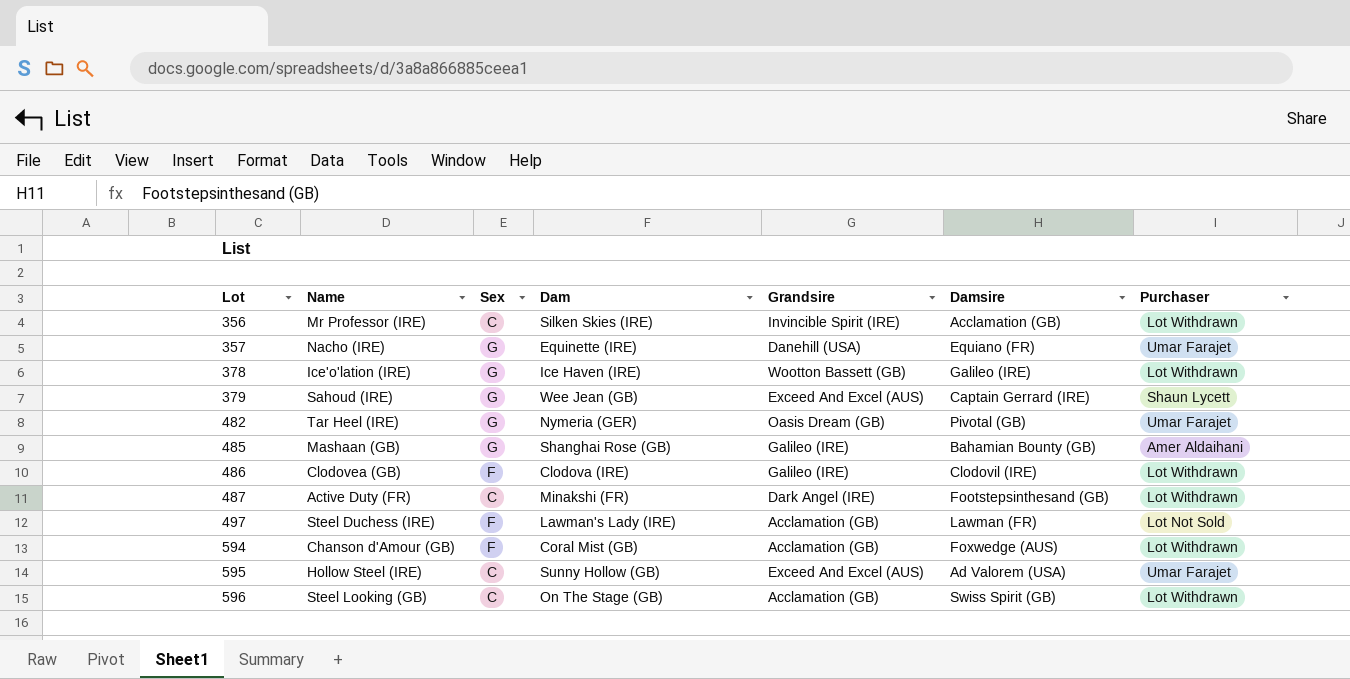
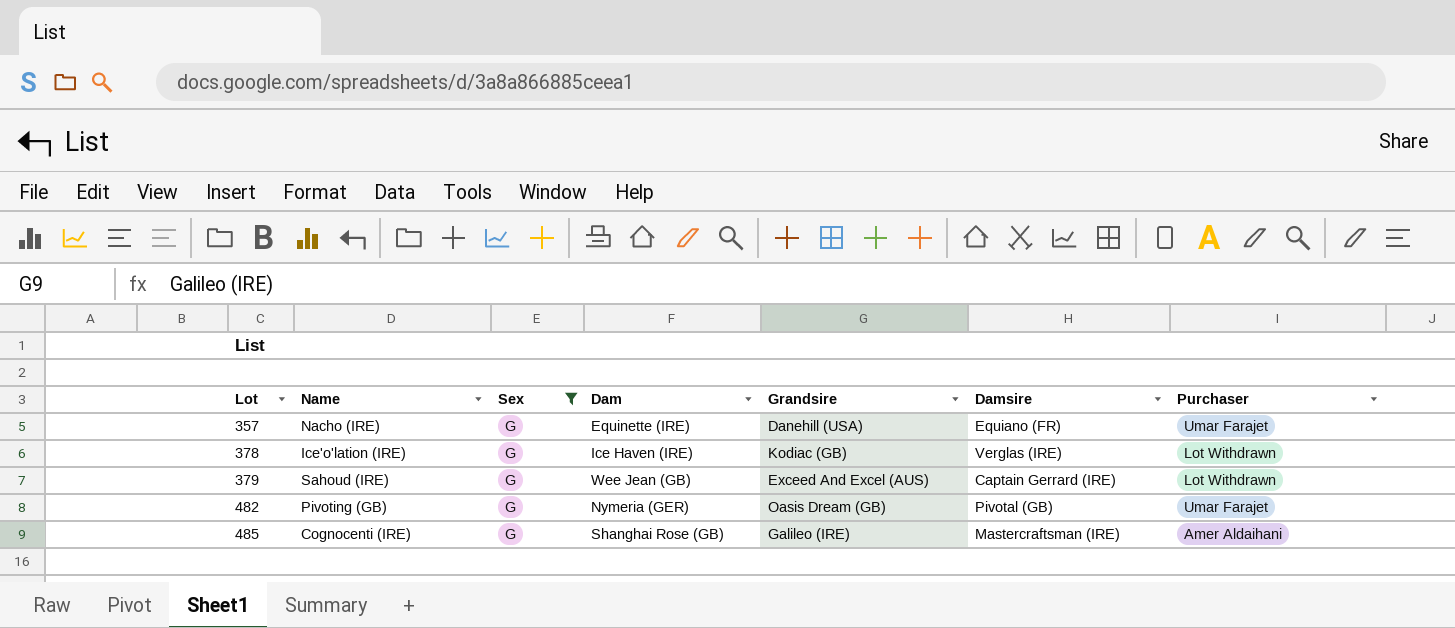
filter: none -> Sex = G
378 | Grandsire: Wootton Bassett (GB) -> Kodiac (GB)
378 | Damsire: Galileo (IRE) -> Verglas (IRE)
379 | Purchaser: Shaun Lycett -> Lot Withdrawn
482 | Name: Tar Heel (IRE) -> Pivoting (GB)
485 | Name: Mashaan (GB) -> Cognocenti (IRE)
485 | Damsire: Bahamian Bounty (GB) -> Mastercraftsman (IRE)

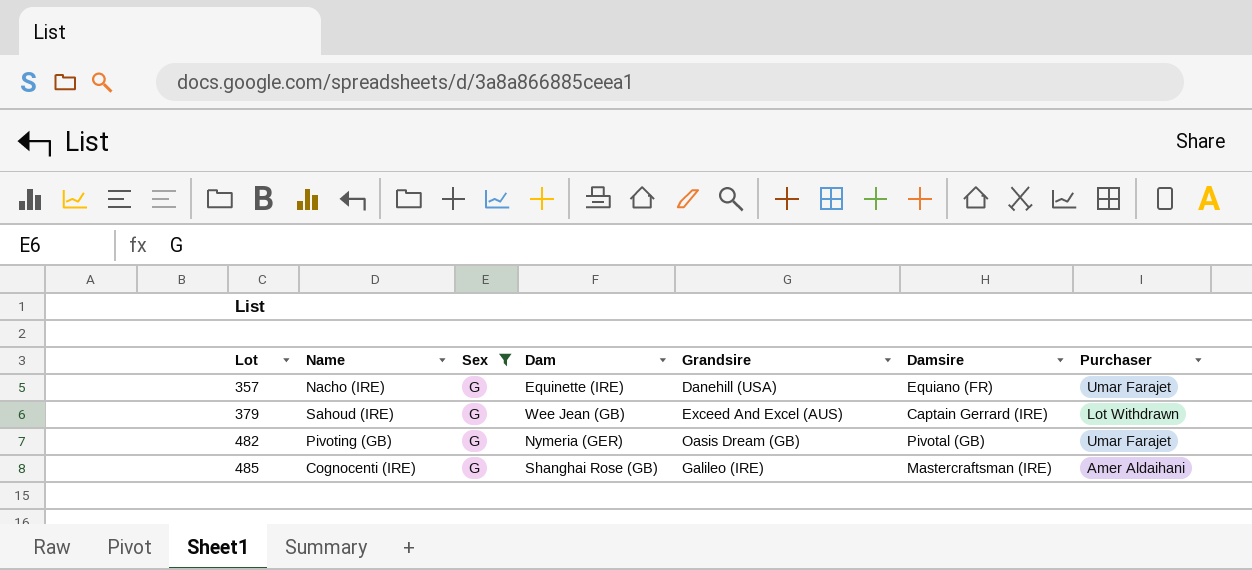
row 378: Ice'o'lation (IRE) | G | Ice Haven (IRE) | Kodiac (GB) | Verglas (IRE) | Lot Withdrawn -> none

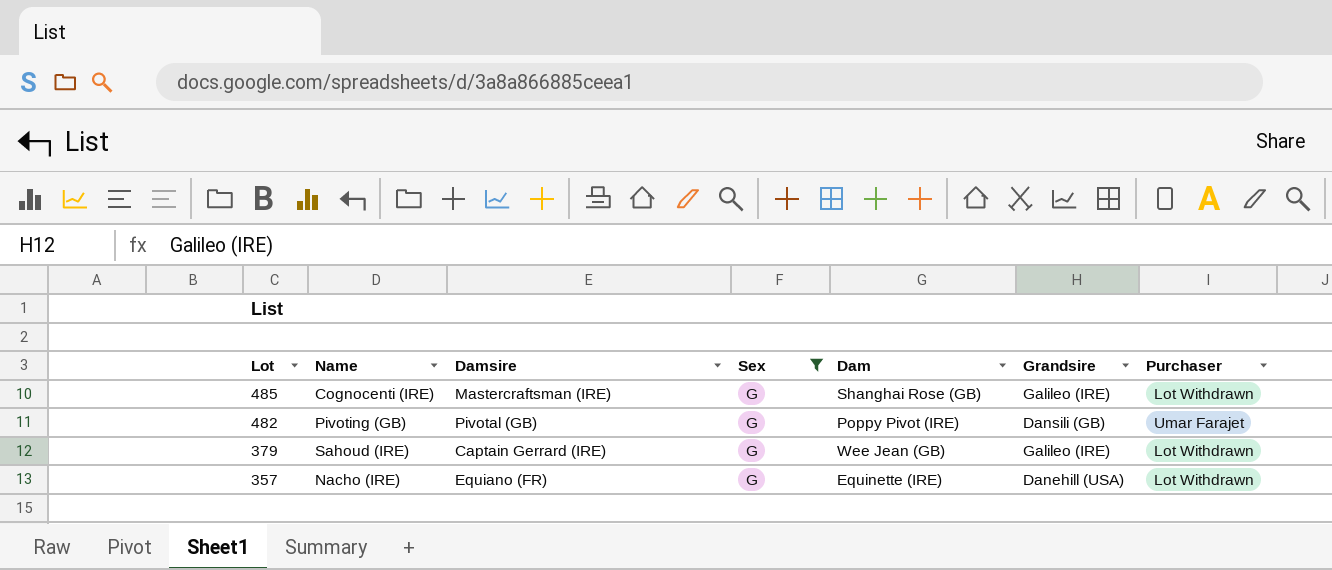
row order: Lot ascending -> Lot descending
column Damsire | position: 6 -> 3
485 | Purchaser: Amer Aldaihani -> Lot Withdrawn
482 | Dam: Nymeria (GER) -> Poppy Pivot (IRE)
482 | Grandsire: Oasis Dream (GB) -> Dansili (GB)
379 | Grandsire: Exceed And Excel (AUS) -> Galileo (IRE)
357 | Purchaser: Umar Farajet -> Lot Withdrawn

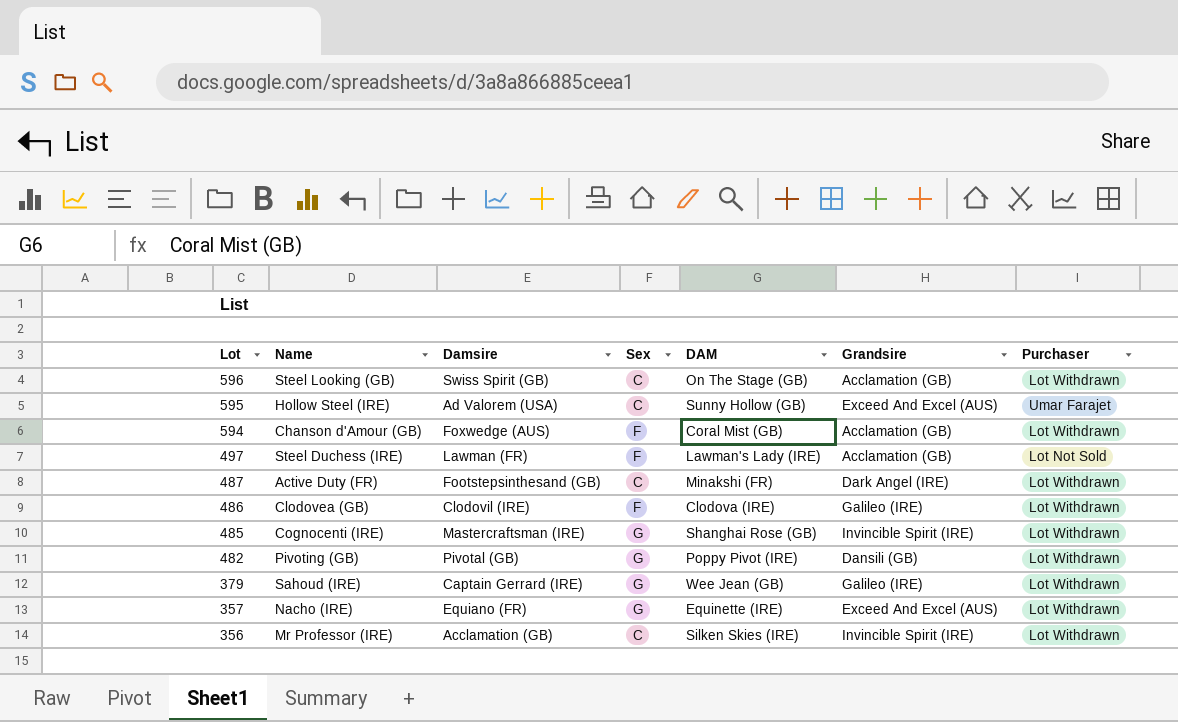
filter: Sex = G -> none
column name: Dam -> DAM
485 | Grandsire: Galileo (IRE) -> Invincible Spirit (IRE)
482 | Purchaser: Umar Farajet -> Lot Withdrawn
357 | Grandsire: Danehill (USA) -> Exceed And Excel (AUS)

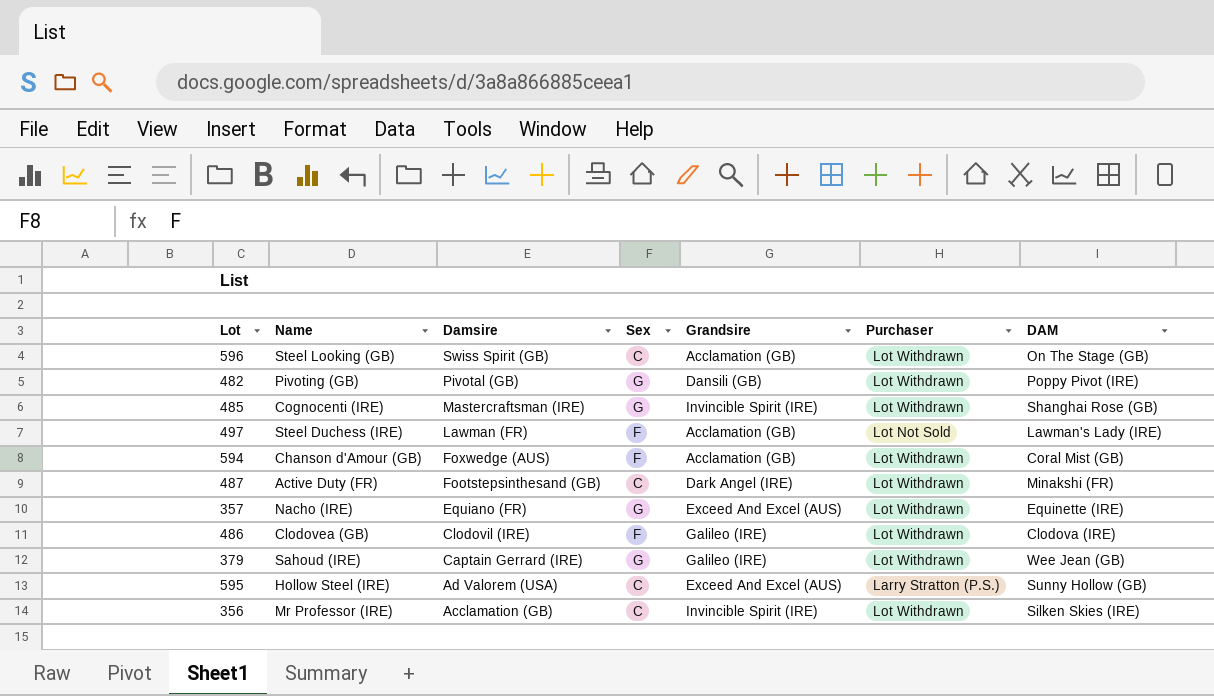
row order: Lot descending -> Damsire descending
column DAM | position: 5 -> 7
595 | Purchaser: Umar Farajet -> Larry Stratton (P.S.)

